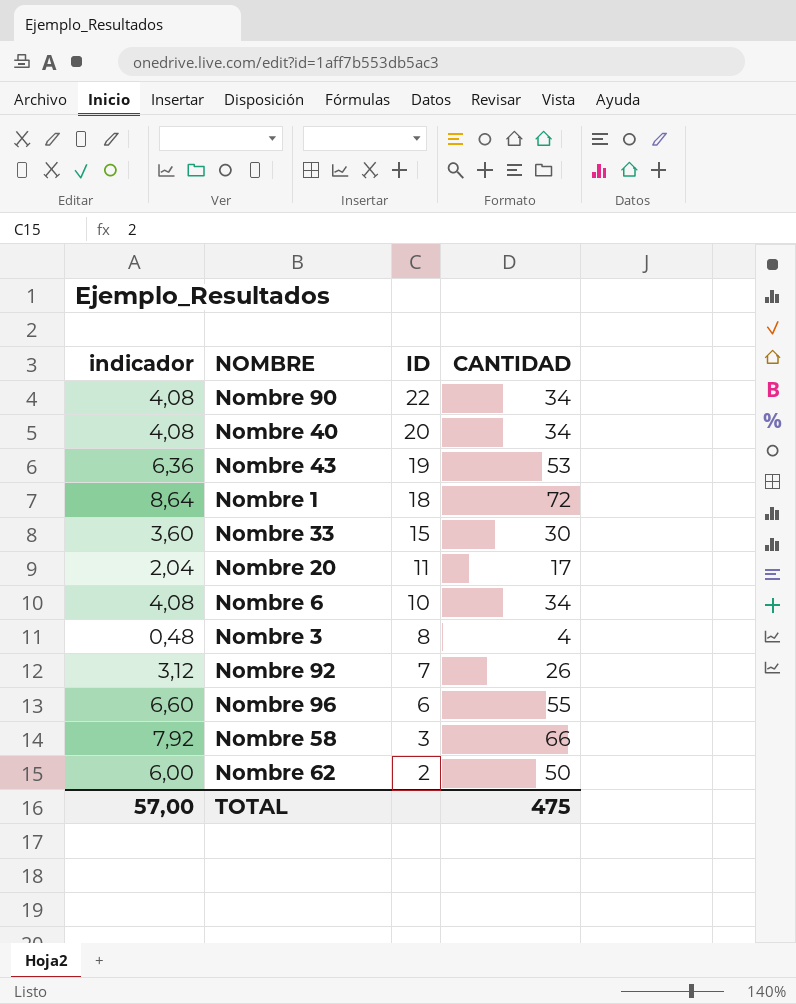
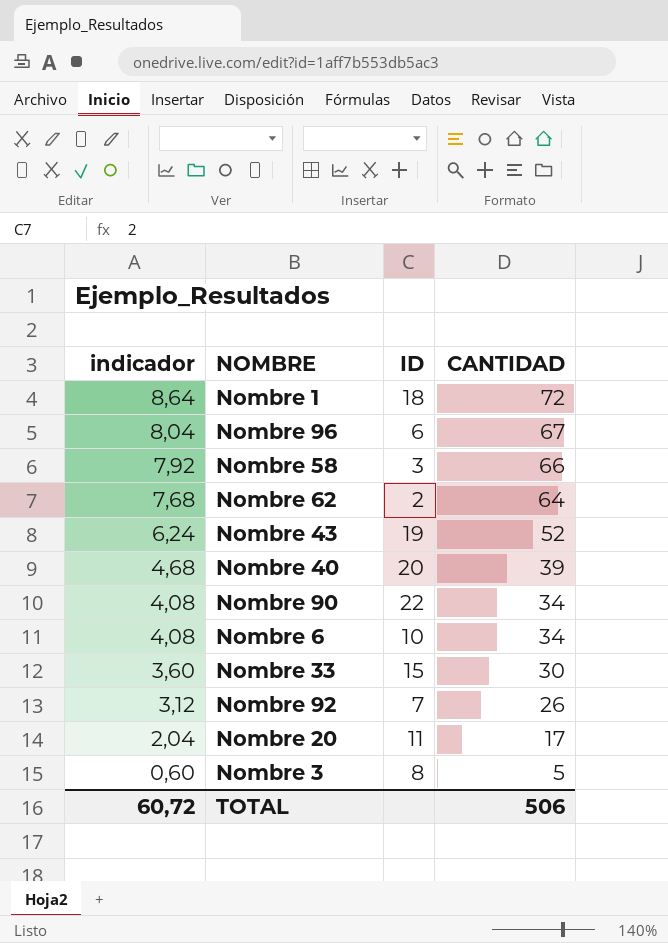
row order: ID descending -> indicador descending
Nombre 96 | indicador: 6,60 -> 8,04
Nombre 96 | CANTIDAD: 55 -> 67
Nombre 62 | indicador: 6,00 -> 7,68
Nombre 62 | CANTIDAD: 50 -> 64
Nombre 43 | indicador: 6,36 -> 6,24
Nombre 43 | CANTIDAD: 53 -> 52
Nombre 40 | indicador: 4,08 -> 4,68
Nombre 40 | CANTIDAD: 34 -> 39
Nombre 3 | indicador: 0,48 -> 0,60
Nombre 3 | CANTIDAD: 4 -> 5
TOTAL | indicador: 57,00 -> 60,72
TOTAL | CANTIDAD: 475 -> 506

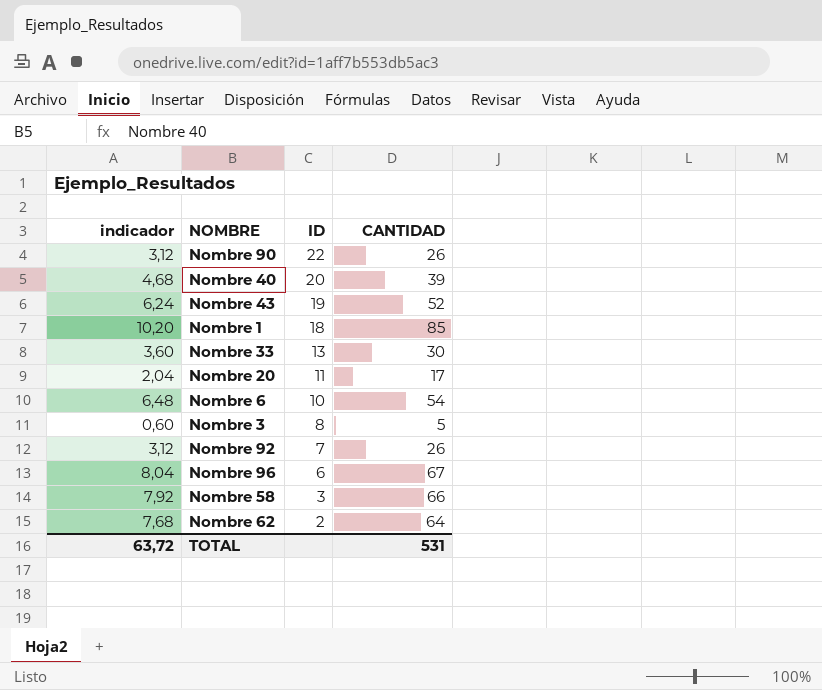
row order: indicador descending -> ID descending
Nombre 90 | indicador: 4,08 -> 3,12
Nombre 90 | CANTIDAD: 34 -> 26
Nombre 1 | indicador: 8,64 -> 10,20
Nombre 1 | CANTIDAD: 72 -> 85
Nombre 33 | ID: 15 -> 13
Nombre 6 | indicador: 4,08 -> 6,48
Nombre 6 | CANTIDAD: 34 -> 54
TOTAL | indicador: 60,72 -> 63,72
TOTAL | CANTIDAD: 506 -> 531

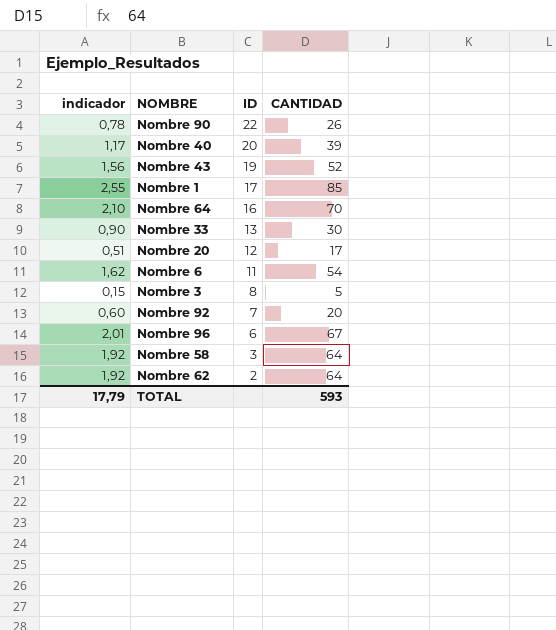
column indicador | formula: [CANTIDAD] * 0,12 -> [CANTIDAD] * 0,03
Nombre 1 | ID: 18 -> 17
row Nombre 64: none -> 2,10 | 16 | 70
Nombre 20 | ID: 11 -> 12
Nombre 6 | ID: 10 -> 11
Nombre 92 | CANTIDAD: 26 -> 20
Nombre 58 | CANTIDAD: 66 -> 64
TOTAL | indicador: 63,72 -> 17,79
TOTAL | CANTIDAD: 531 -> 593

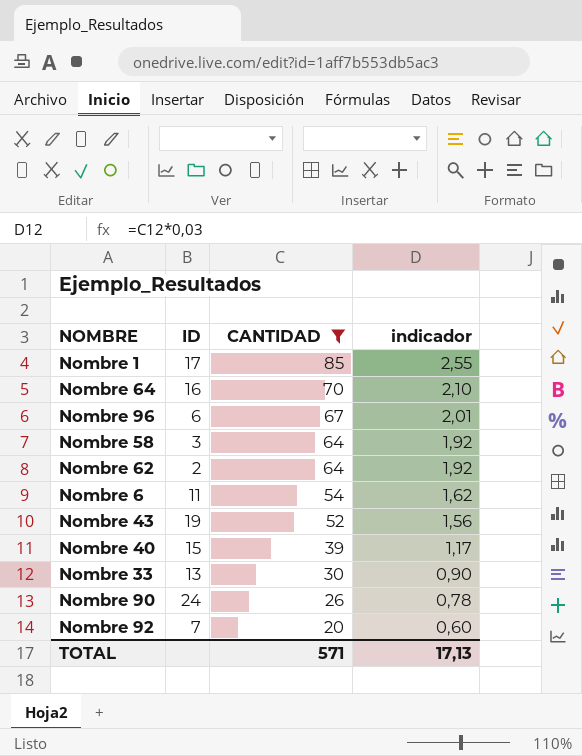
filter: none -> CANTIDAD >= 20
row order: ID descending -> CANTIDAD descending
column indicador | position: 1 -> 4
Nombre 40 | ID: 20 -> 15
Nombre 90 | ID: 22 -> 24
TOTAL | CANTIDAD: 593 -> 571
TOTAL | indicador: 17,79 -> 17,13

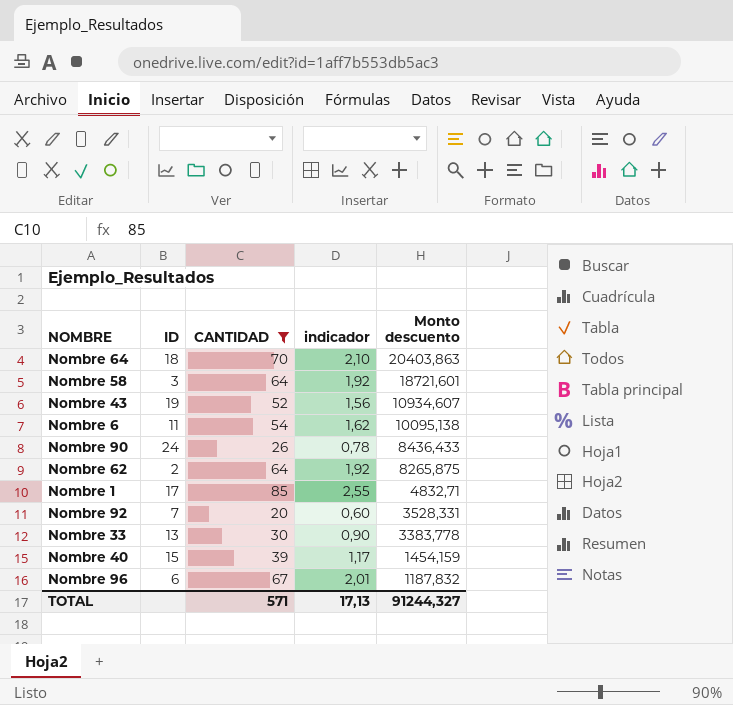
row order: CANTIDAD descending -> Monto descuento descending
column Monto descuento | position: none -> 5
Nombre 64 | ID: 16 -> 18

